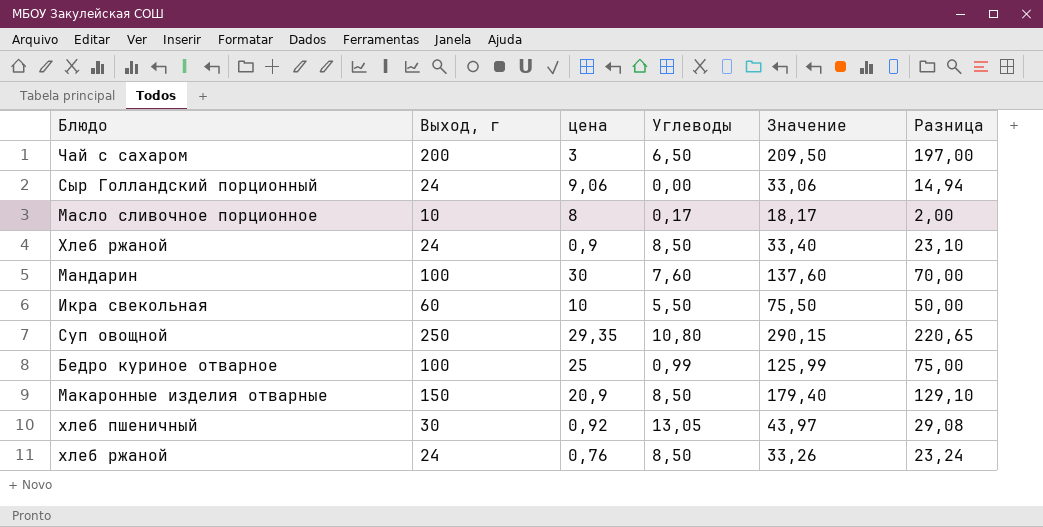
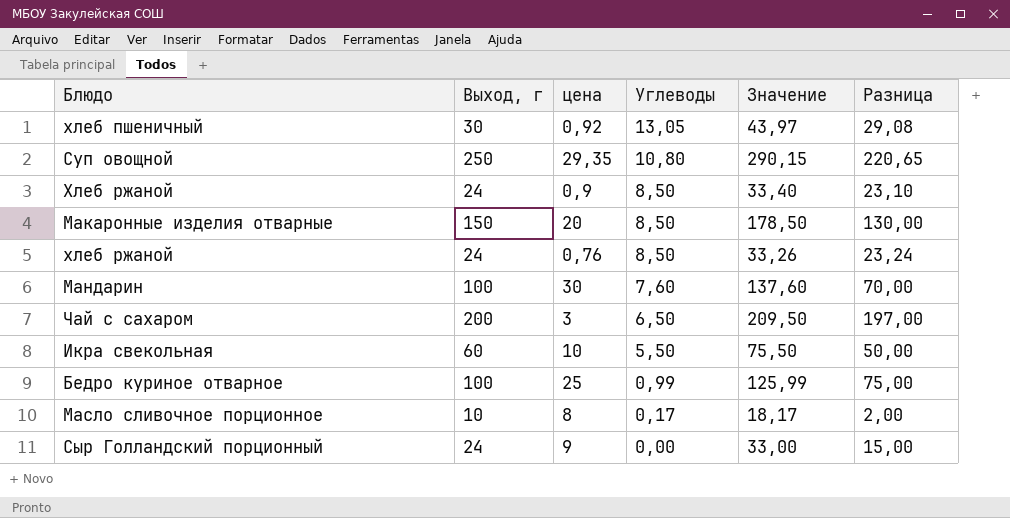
row order: none -> Углеводы descending
Макаронные изделия отварные | цена: 20,9 -> 20
Макаронные изделия отварные | Значение: 179,40 -> 178,50
Макаронные изделия отварные | Разница: 129,10 -> 130,00
Сыр Голландский порционный | цена: 9,06 -> 9
Сыр Голландский порционный | Значение: 33,06 -> 33,00
Сыр Голландский порционный | Разница: 14,94 -> 15,00

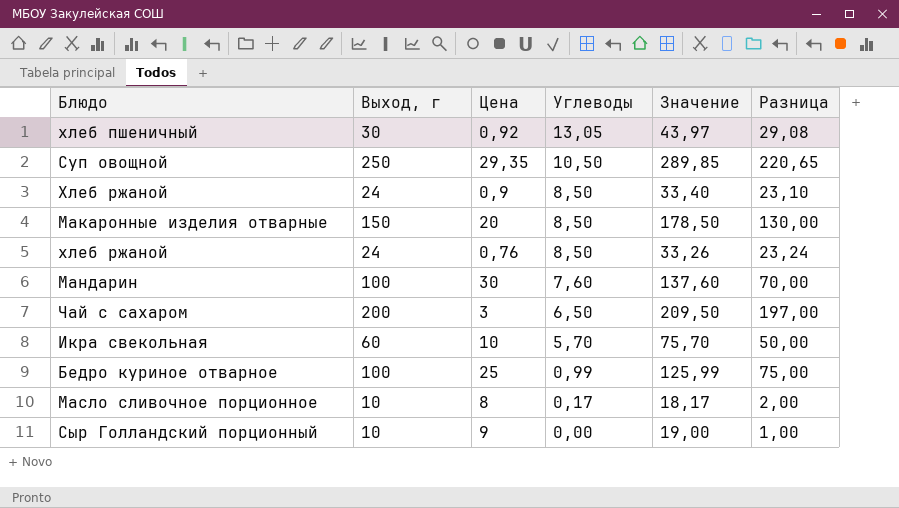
column name: цена -> Цена
Суп овощной | Углеводы: 10,80 -> 10,50
Суп овощной | Значение: 290,15 -> 289,85
Икра свекольная | Углеводы: 5,50 -> 5,70
Икра свекольная | Значение: 75,50 -> 75,70
Сыр Голландский порционный | Выход, г: 24 -> 10
Сыр Голландский порционный | Значение: 33,00 -> 19,00
Сыр Голландский порционный | Разница: 15,00 -> 1,00

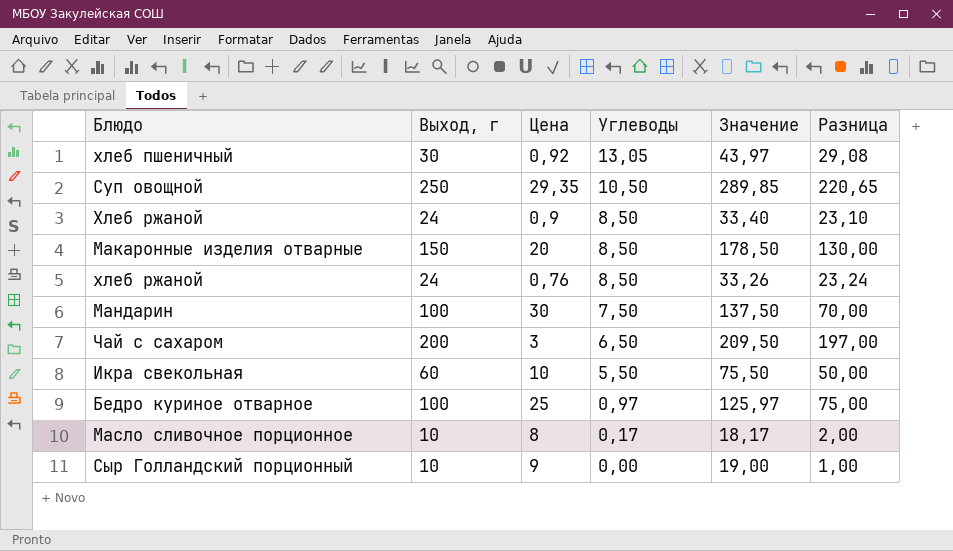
Мандарин | Углеводы: 7,60 -> 7,50
Мандарин | Значение: 137,60 -> 137,50
Икра свекольная | Углеводы: 5,70 -> 5,50
Икра свекольная | Значение: 75,70 -> 75,50
Бедро куриное отварное | Углеводы: 0,99 -> 0,97
Бедро куриное отварное | Значение: 125,99 -> 125,97

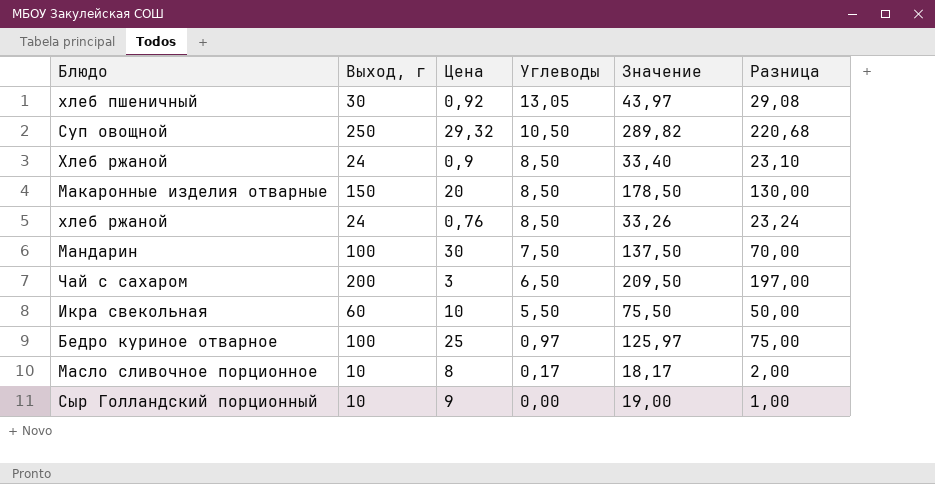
Суп овощной | Цена: 29,35 -> 29,32
Суп овощной | Значение: 289,85 -> 289,82
Суп овощной | Разница: 220,65 -> 220,68

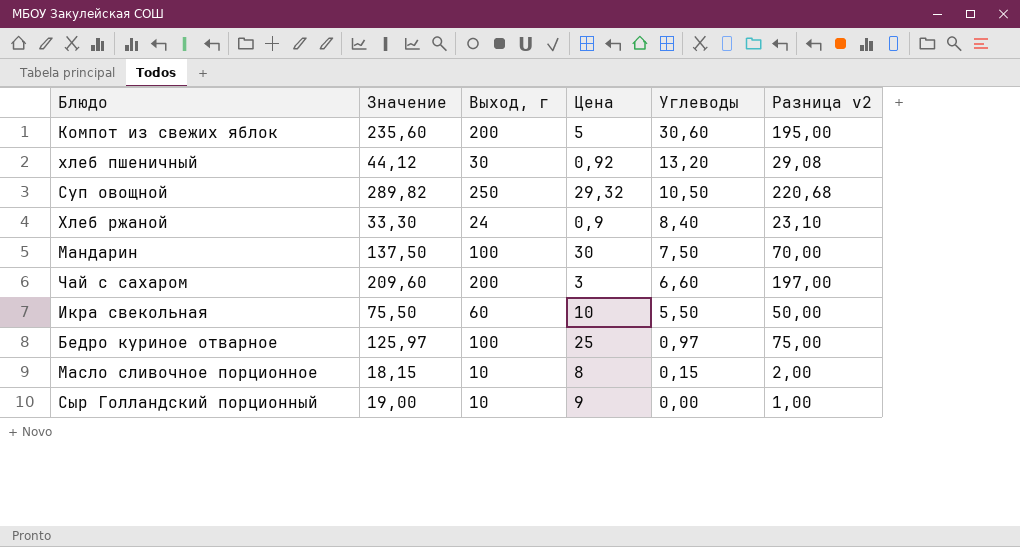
column Значение | position: 5 -> 2
column name: Разница -> Разница v2
row Макаронные изделия отварные: 150 | 20 | 8,50 | 178,50 | 130,00 -> none
row хлеб ржаной: 24 | 0,76 | 8,50 | 33,26 | 23,24 -> none
row Компот из свежих яблок: none -> 235,60 | 200 | 5 | 30,60 | 195,00
хлеб пшеничный | Значение: 43,97 -> 44,12
хлеб пшеничный | Углеводы: 13,05 -> 13,20
Хлеб ржаной | Значение: 33,40 -> 33,30
Хлеб ржаной | Углеводы: 8,50 -> 8,40
Чай с сахаром | Значение: 209,50 -> 209,60
Чай с сахаром | Углеводы: 6,50 -> 6,60
Масло сливочное порционное | Значение: 18,17 -> 18,15
Масло сливочное порционное | Углеводы: 0,17 -> 0,15

